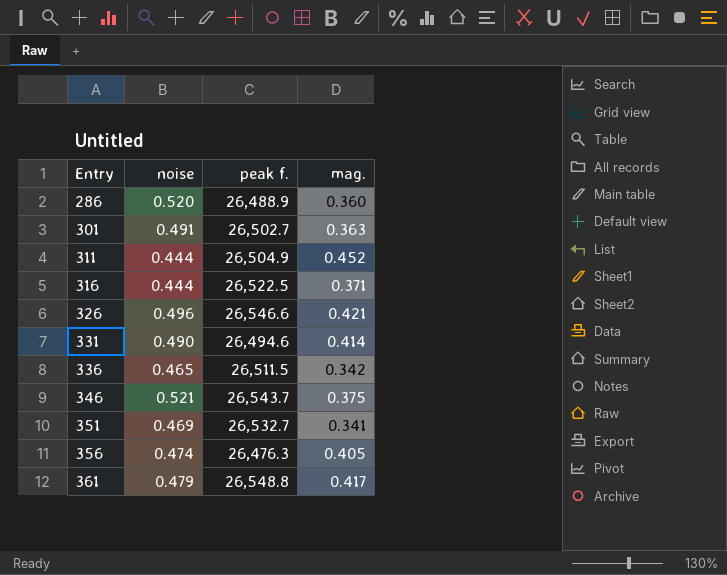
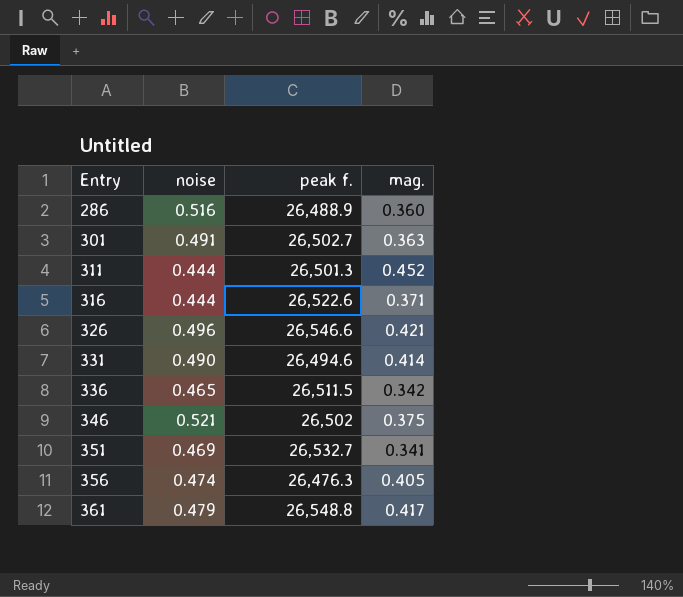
286 | noise: 0.520 -> 0.516
311 | peak f.: 26,504.9 -> 26,501.3
316 | peak f.: 26,522.5 -> 26,522.6
346 | peak f.: 26,543.7 -> 26,502

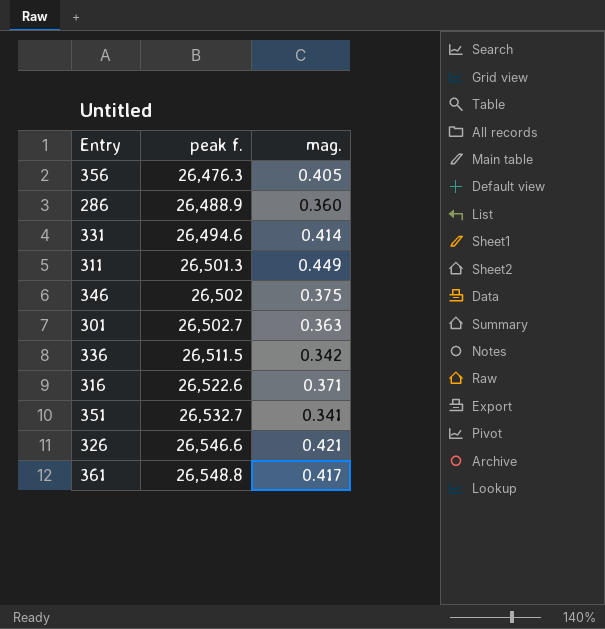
row order: Entry ascending -> peak f. ascending
column noise | position: 2 -> none
311 | mag.: 0.452 -> 0.449

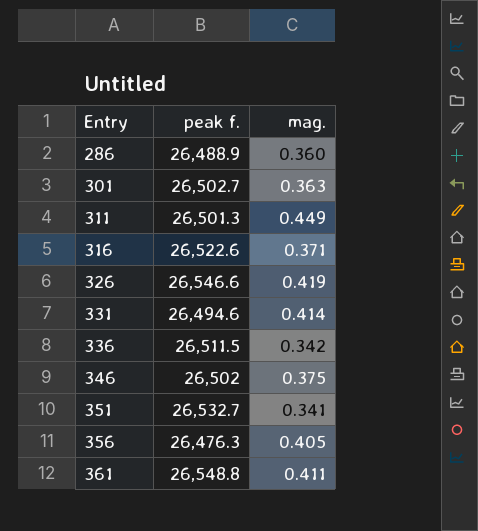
row order: peak f. ascending -> Entry ascending
326 | mag.: 0.421 -> 0.419
361 | mag.: 0.417 -> 0.411

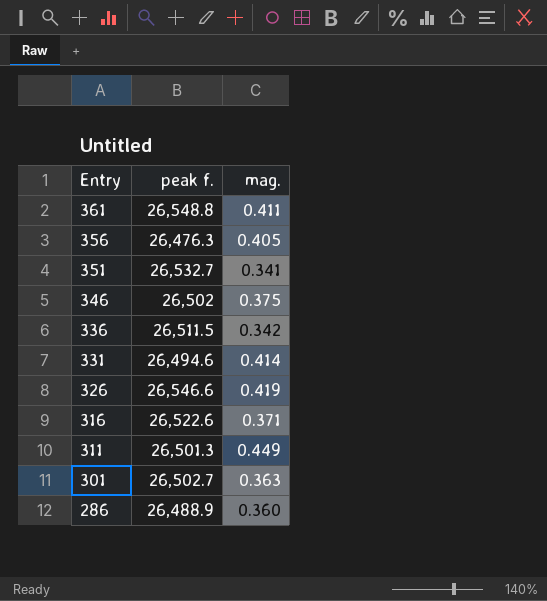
row order: Entry ascending -> Entry descending

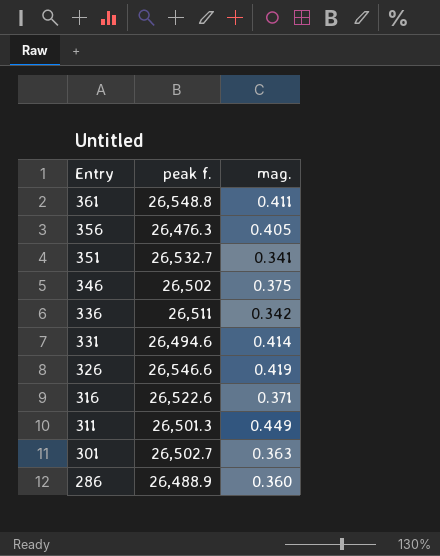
336 | peak f.: 26,511.5 -> 26,511

